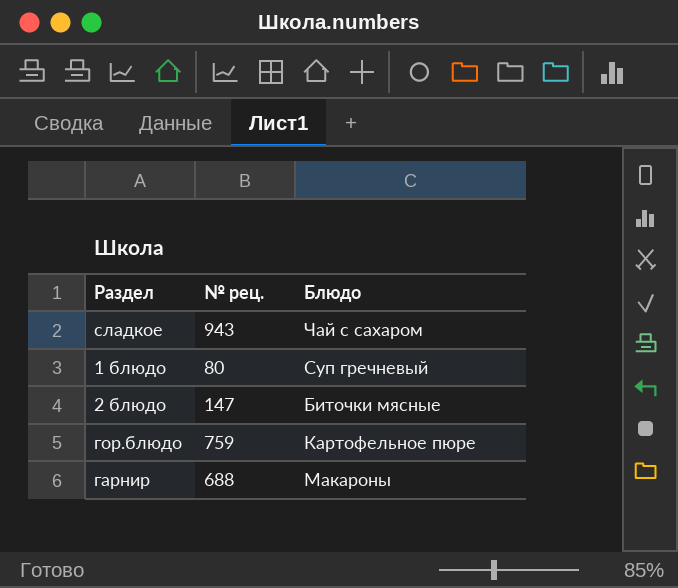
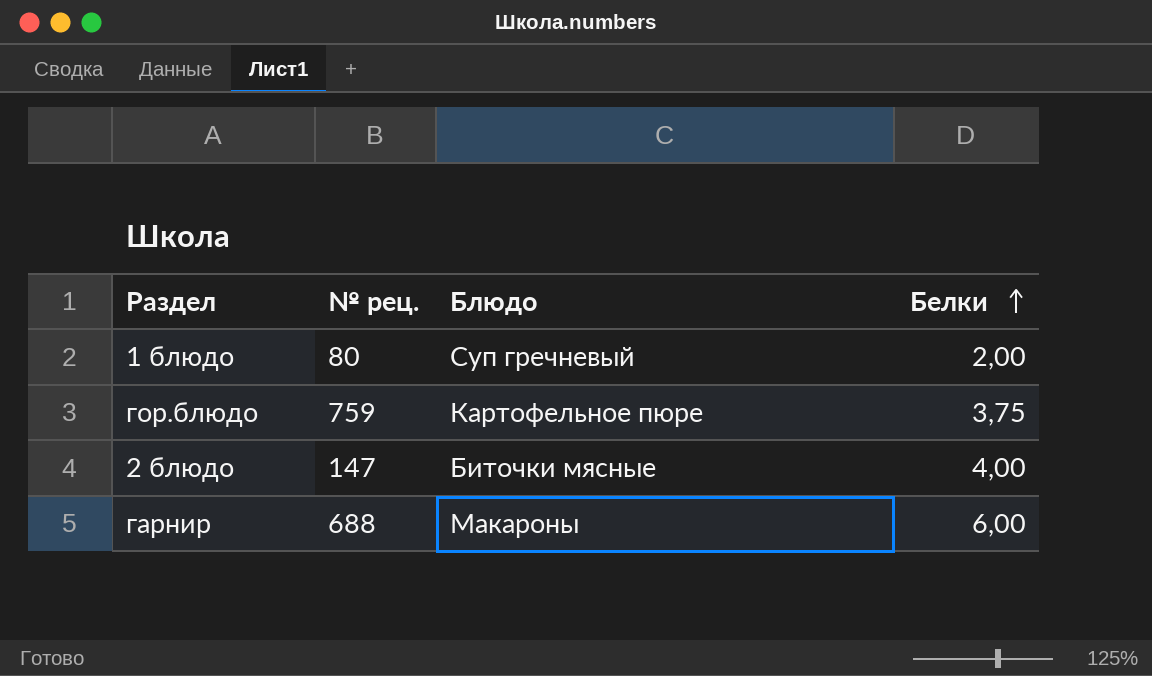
row order: none -> Белки ascending
column Белки | position: none -> 4
row сладкое: 943 | Чай с сахаром -> none

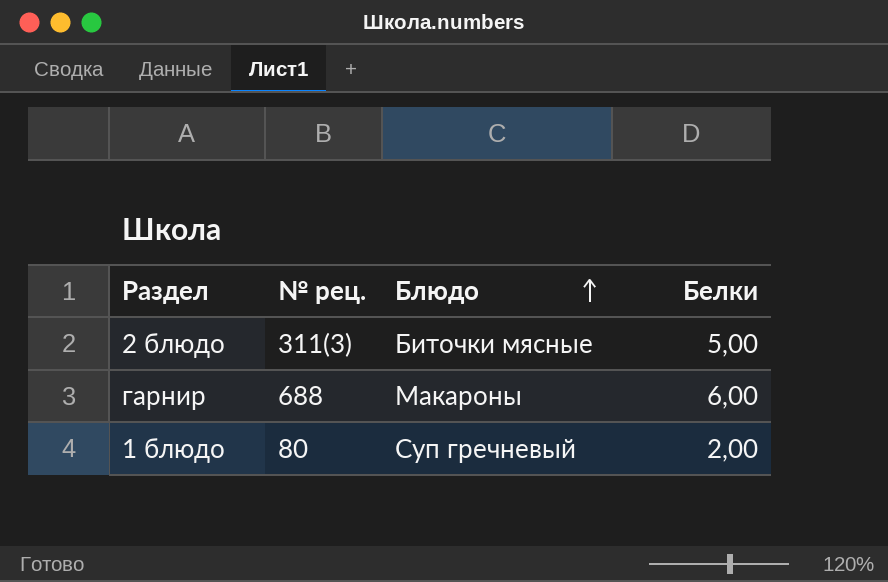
row order: Белки ascending -> Блюдо ascending
row гор.блюдо: 759 | Картофельное пюре | 3,75 -> none
2 блюдо | № рец.: 147 -> 311(3)
2 блюдо | Белки: 4,00 -> 5,00

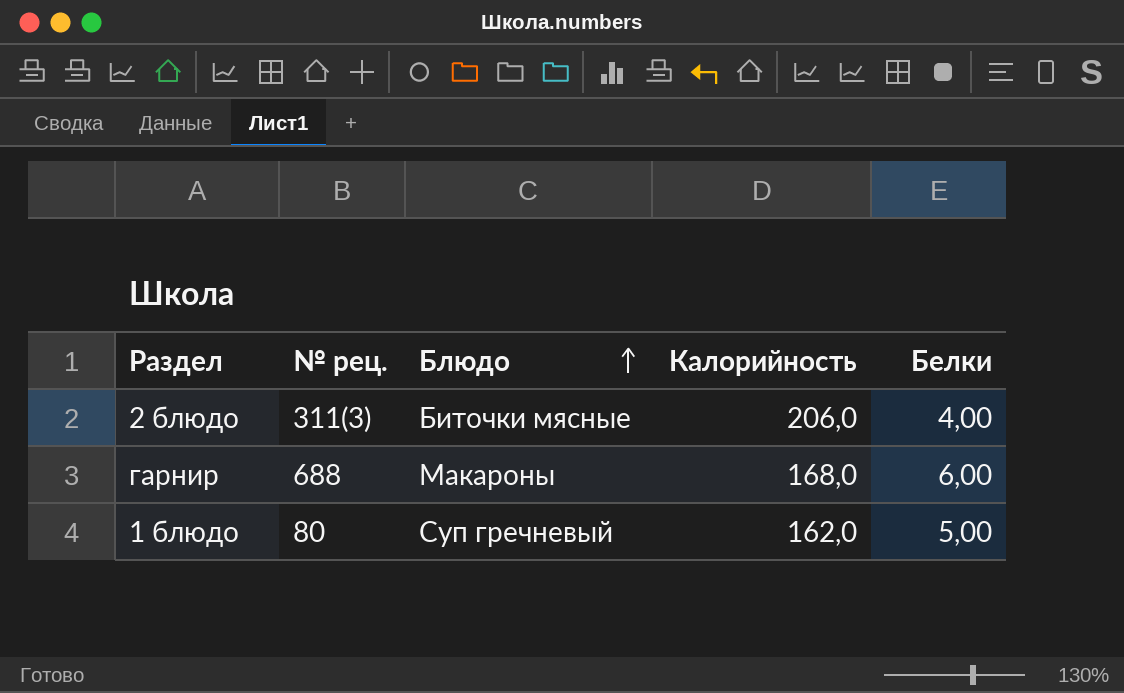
column Калорийность | position: none -> 4
2 блюдо | Белки: 5,00 -> 4,00
1 блюдо | Белки: 2,00 -> 5,00

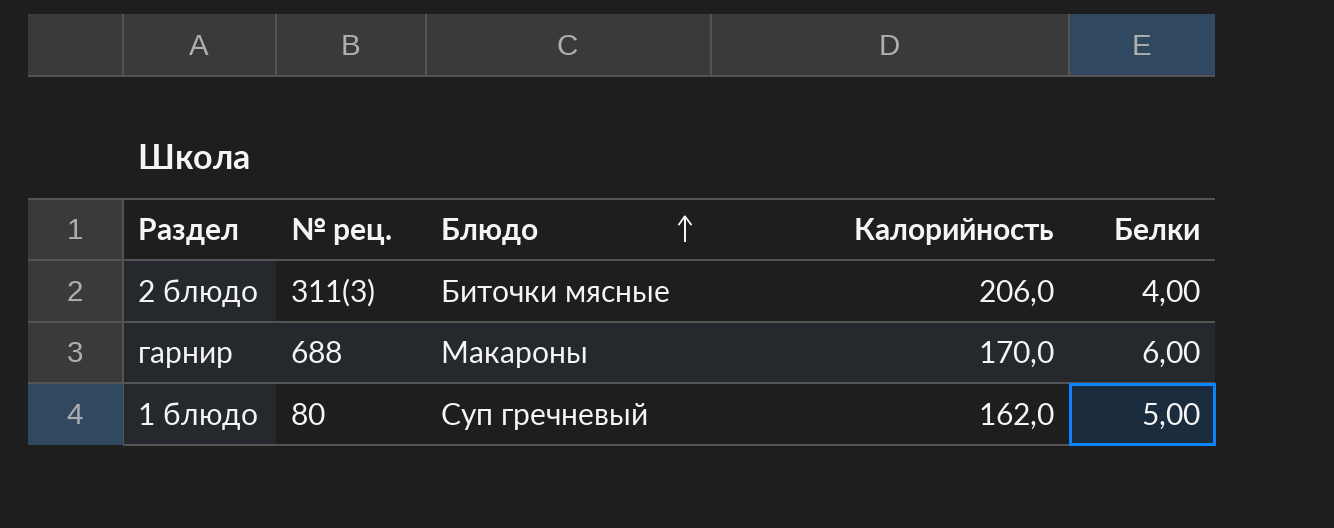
гарнир | Калорийность: 168,0 -> 170,0

